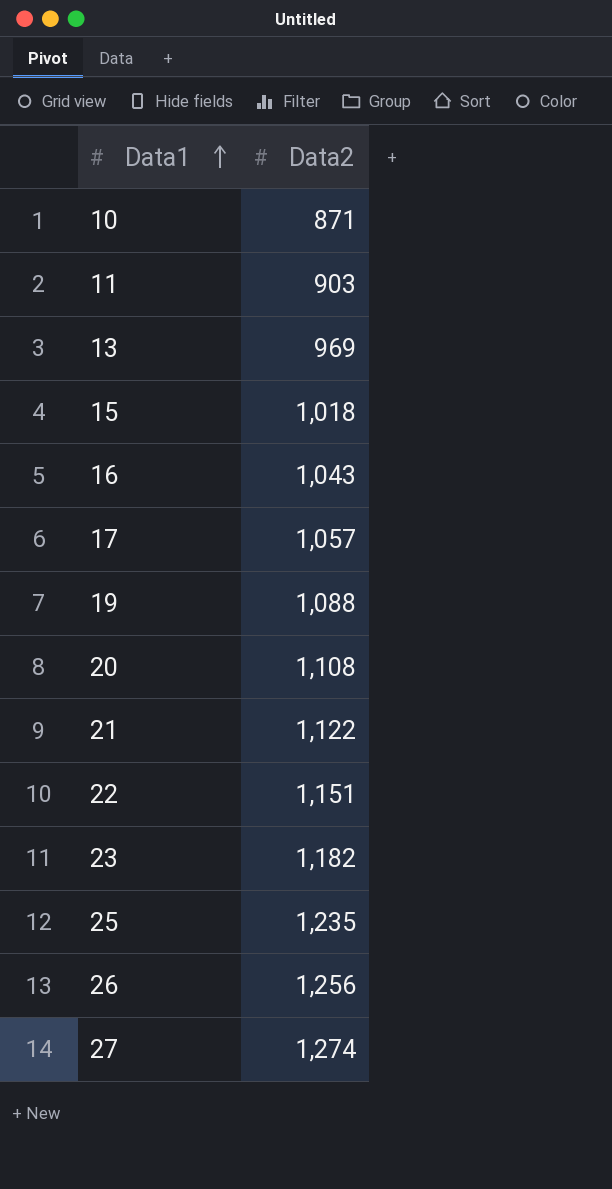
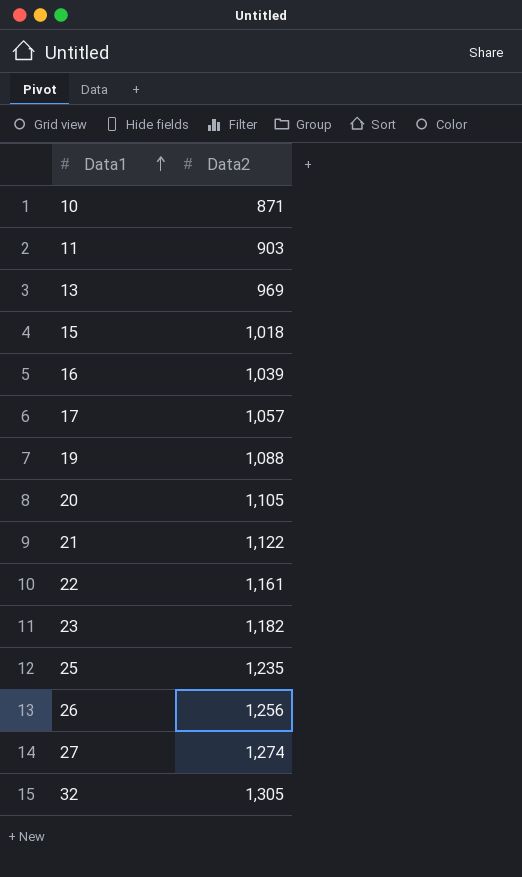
16 | Data2: 1,043 -> 1,039
20 | Data2: 1,108 -> 1,105
22 | Data2: 1,151 -> 1,161
row 32: none -> 1,305

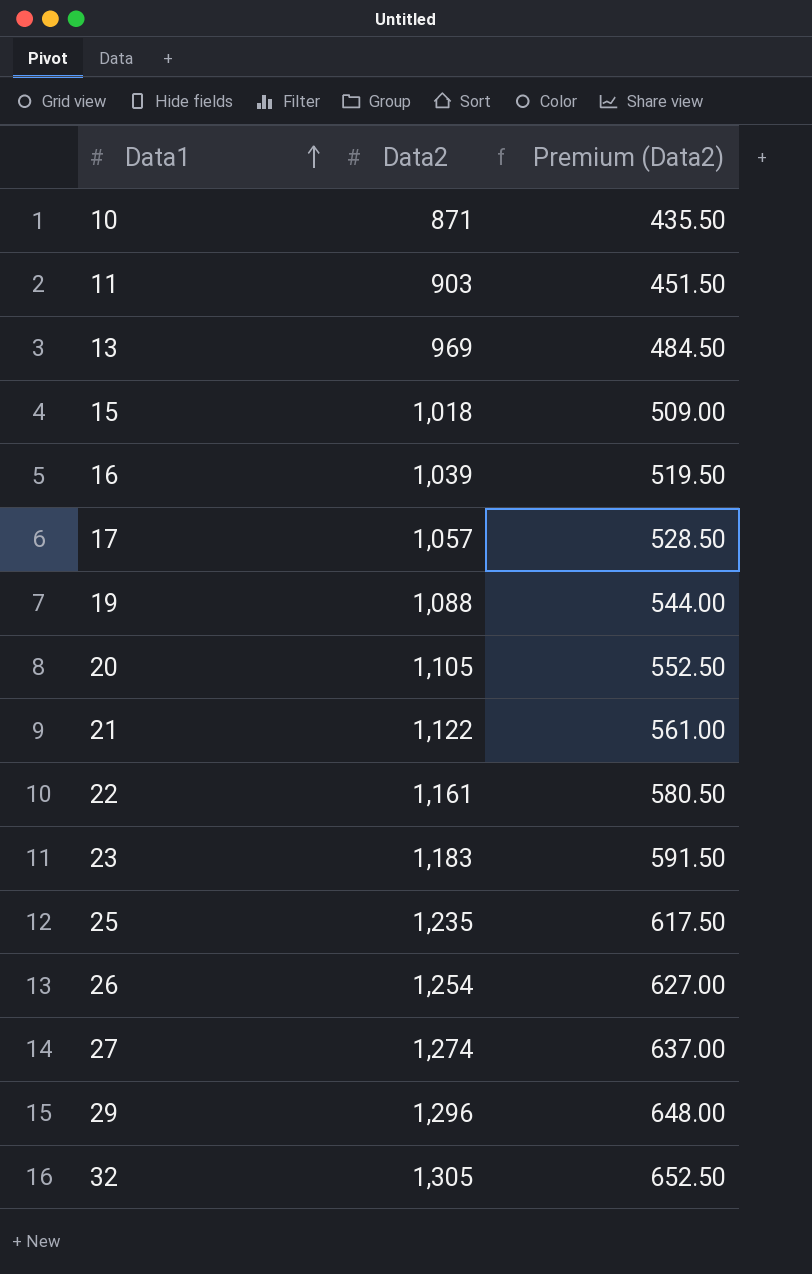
column Premium (Data2) | formula: none -> [Data2] * 0.5
23 | Data2: 1,182 -> 1,183
26 | Data2: 1,256 -> 1,254
row 29: none -> 1,296 | 648.00

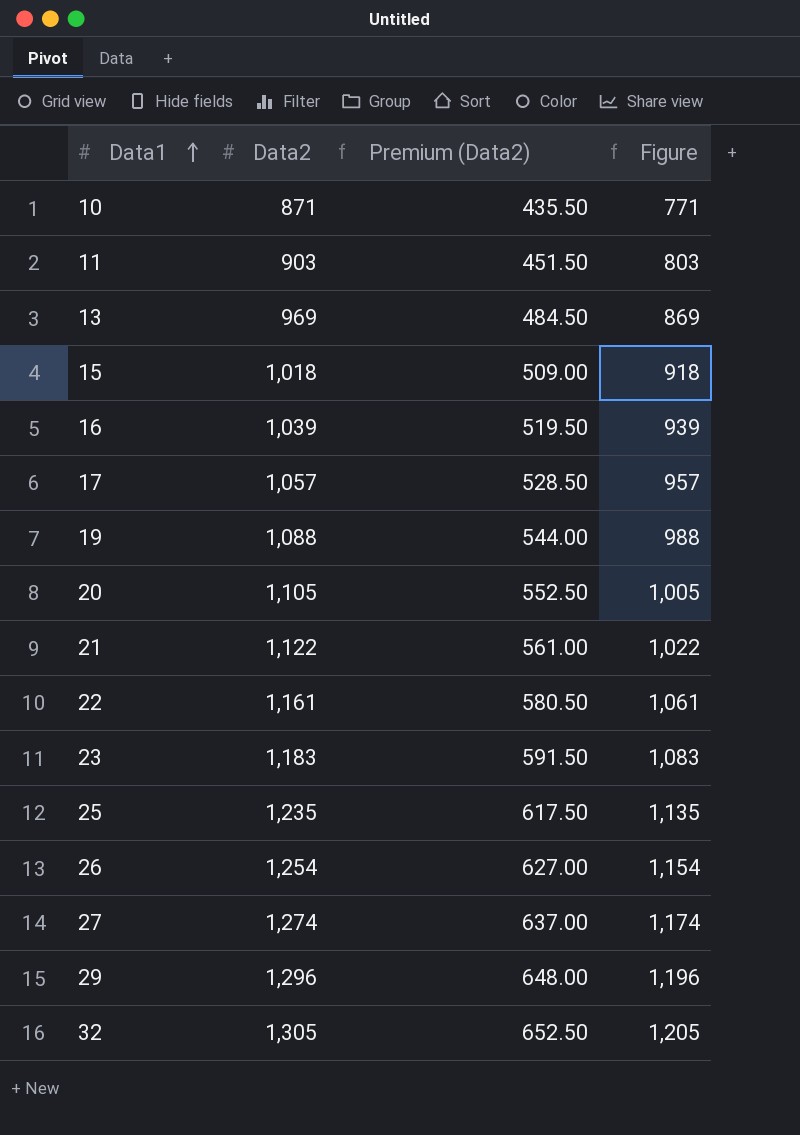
column Figure | formula: none -> [Data2] - 100

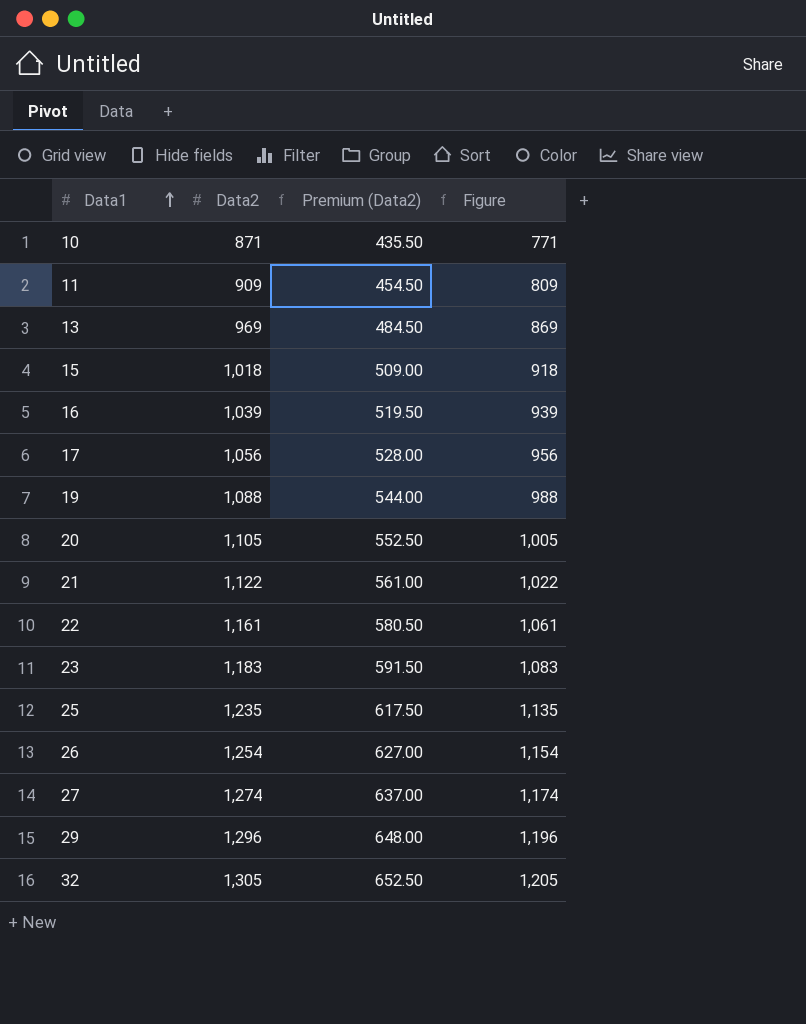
11 | Data2: 903 -> 909
11 | Premium (Data2): 451.50 -> 454.50
11 | Figure: 803 -> 809
17 | Data2: 1,057 -> 1,056
17 | Premium (Data2): 528.50 -> 528.00
17 | Figure: 957 -> 956

